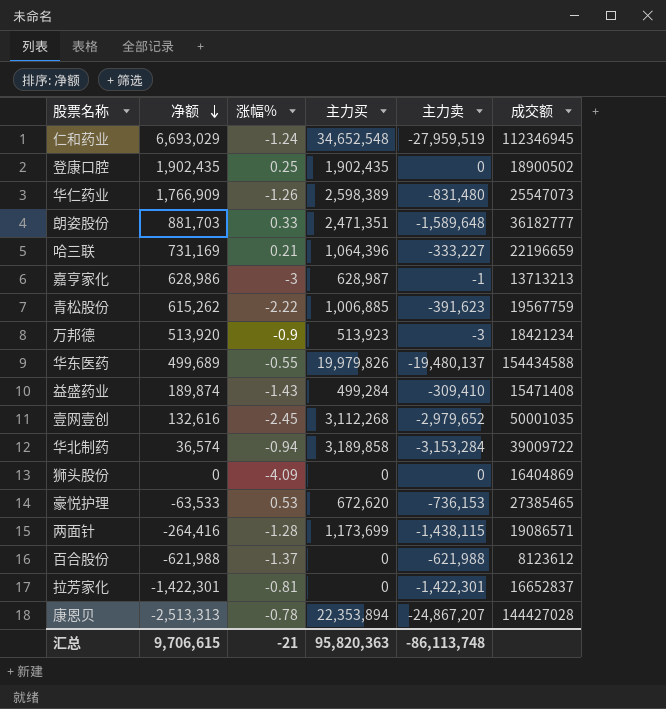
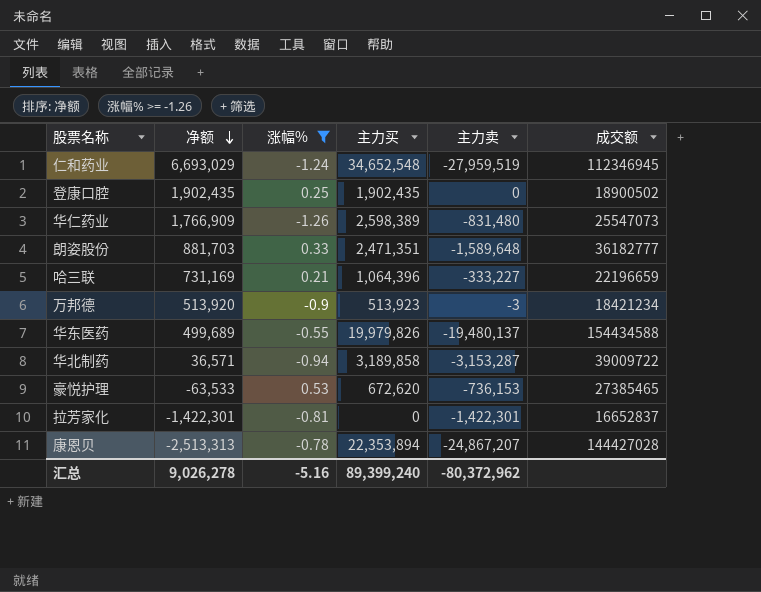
filter: none -> 涨幅% >= -1.26
华北制药 | 净额: 36,574 -> 36,571
华北制药 | 主力卖: -3,153,284 -> -3,153,287
汇总 | 净额: 9,706,615 -> 9,026,278
汇总 | 涨幅%: -21 -> -5.16
汇总 | 主力买: 95,820,363 -> 89,399,240
汇总 | 主力卖: -86,113,748 -> -80,372,962

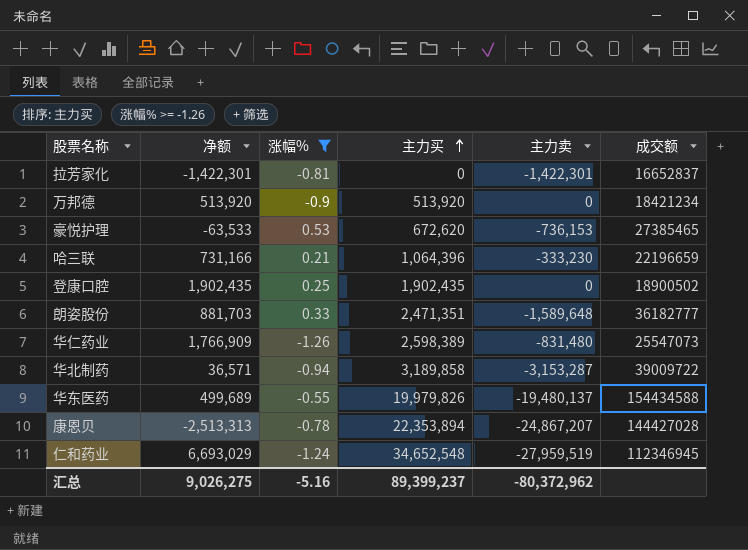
row order: 净额 descending -> 主力买 ascending
万邦德 | 主力买: 513,923 -> 513,920
万邦德 | 主力卖: -3 -> 0
哈三联 | 净额: 731,169 -> 731,166
哈三联 | 主力卖: -333,227 -> -333,230
汇总 | 净额: 9,026,278 -> 9,026,275
汇总 | 主力买: 89,399,240 -> 89,399,237

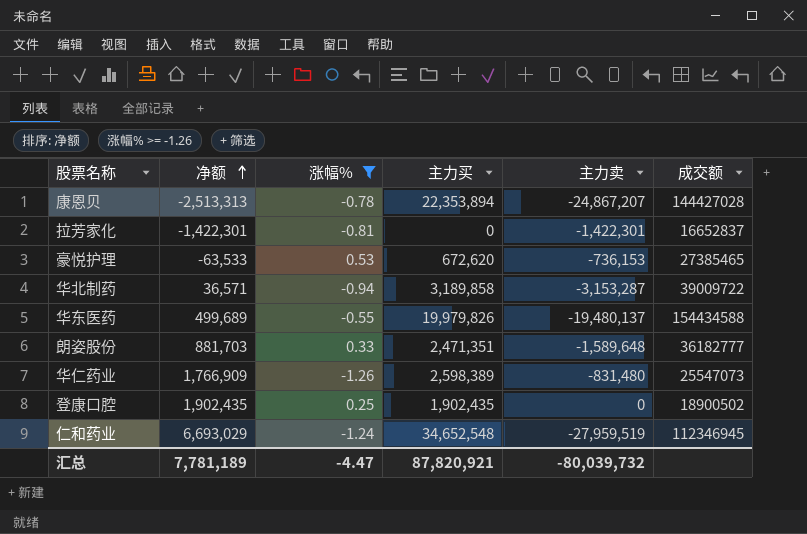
row order: 主力买 ascending -> 净额 ascending
row 万邦德: 513,920 | -0.9 | 513,920 | 0 | 18421234 -> none
row 哈三联: 731,166 | 0.21 | 1,064,396 | -333,230 | 22196659 -> none
汇总 | 净额: 9,026,275 -> 7,781,189
汇总 | 涨幅%: -5.16 -> -4.47
汇总 | 主力买: 89,399,237 -> 87,820,921
汇总 | 主力卖: -80,372,962 -> -80,039,732

